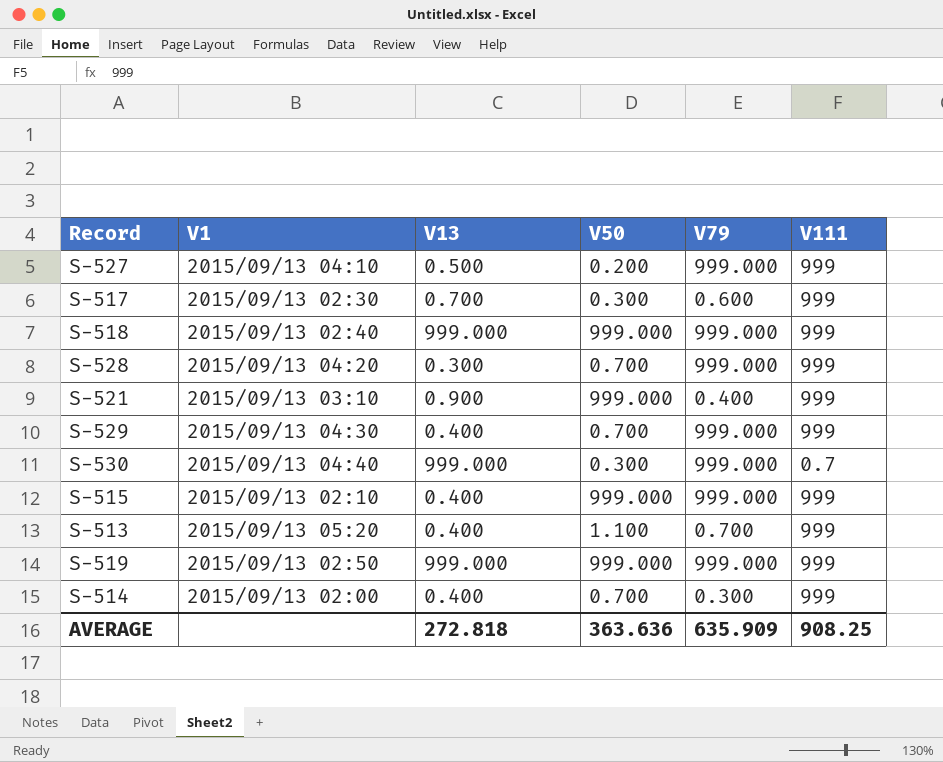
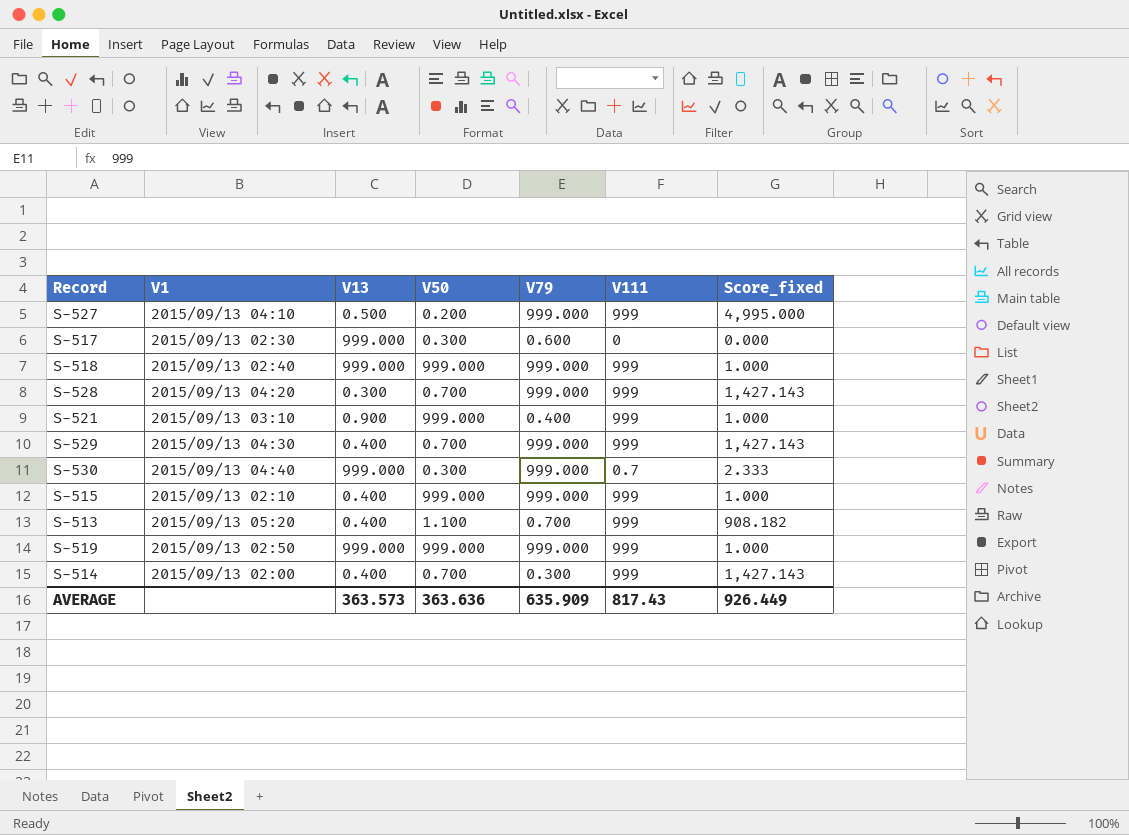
column Score_fixed | formula: none -> [V111] / [V50]
S-517 | V13: 0.700 -> 999.000
S-517 | V111: 999 -> 0
AVERAGE | V13: 272.818 -> 363.573
AVERAGE | V111: 908.25 -> 817.43

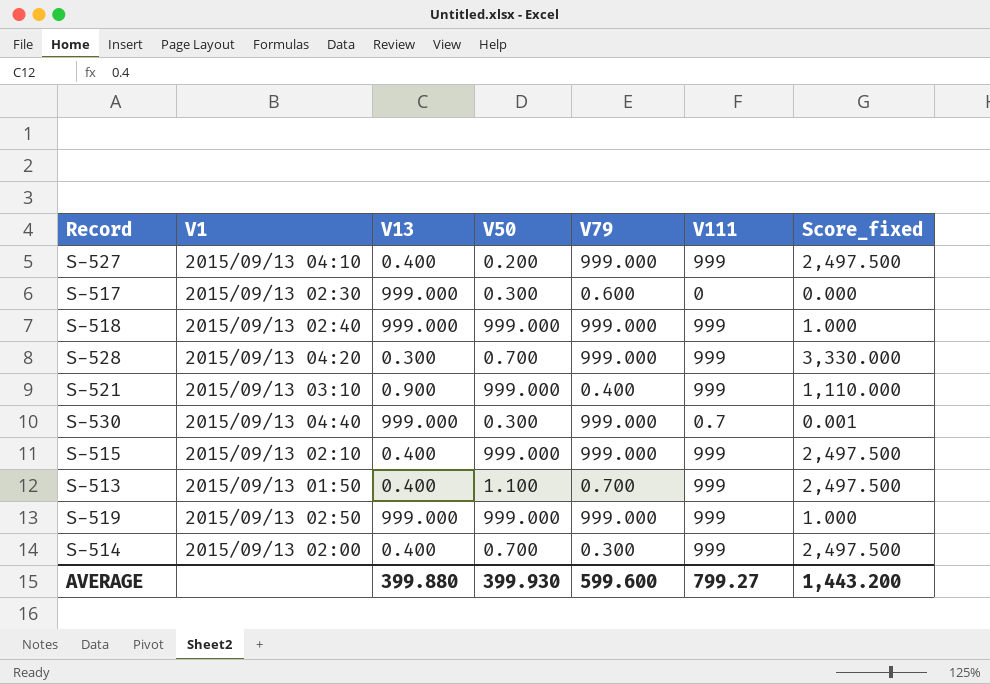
column Score_fixed | formula: [V111] / [V50] -> [V111] / [V13]
row S-529: 2015/09/13 04:30 | 0.400 | 0.700 | 999.000 | 999 | 1,427.143 -> none
S-527 | V13: 0.500 -> 0.400
S-513 | V1: 2015/09/13 05:20 -> 2015/09/13 01:50
AVERAGE | V13: 363.573 -> 399.880
AVERAGE | V50: 363.636 -> 399.930
AVERAGE | V79: 635.909 -> 599.600
AVERAGE | V111: 817.43 -> 799.27
AVERAGE | Score_fixed: 926.449 -> 1,443.200

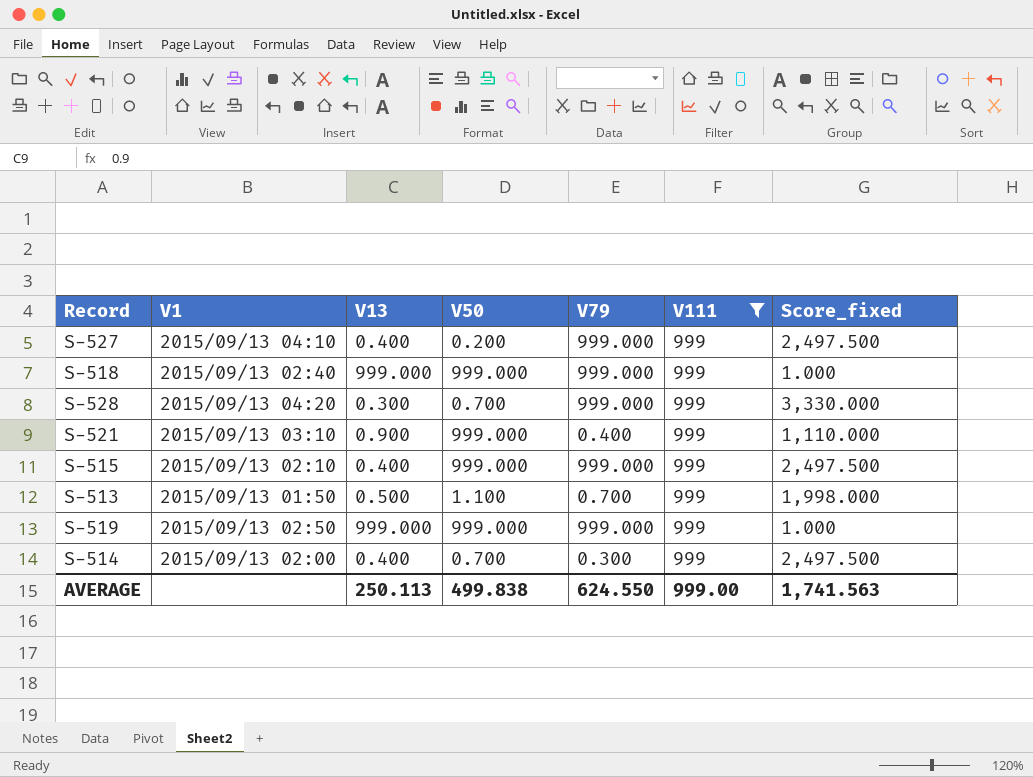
filter: none -> V111 = 999
S-513 | V13: 0.400 -> 0.500
S-513 | Score_fixed: 2,497.500 -> 1,998.000
AVERAGE | V13: 399.880 -> 250.113
AVERAGE | V50: 399.930 -> 499.838
AVERAGE | V79: 599.600 -> 624.550
AVERAGE | V111: 799.27 -> 999.00
AVERAGE | Score_fixed: 1,443.200 -> 1,741.563

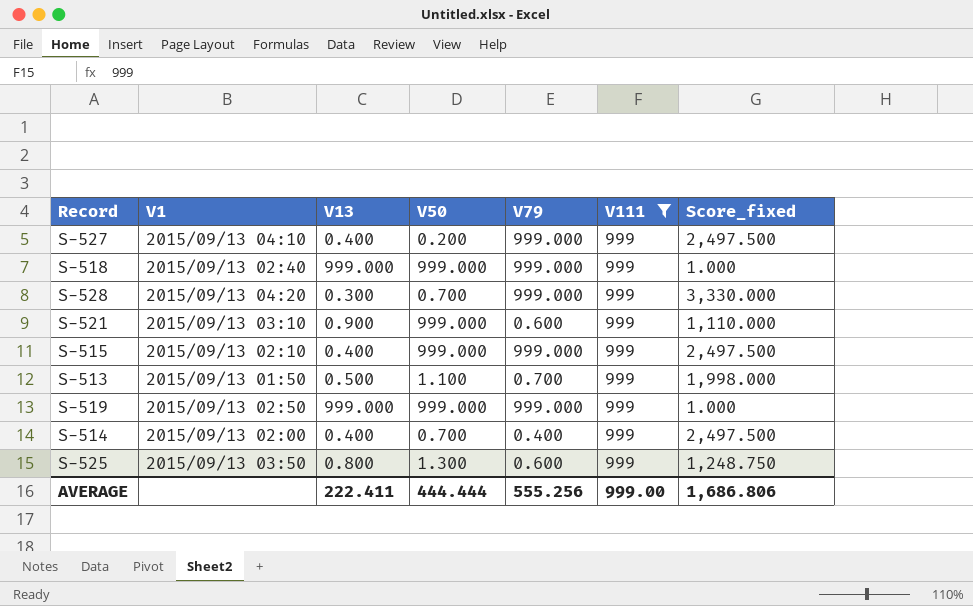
S-521 | V79: 0.400 -> 0.600
S-514 | V79: 0.300 -> 0.400
row S-525: none -> 2015/09/13 03:50 | 0.800 | 1.300 | 0.600 | 999 | 1,248.750
AVERAGE | V13: 250.113 -> 222.411
AVERAGE | V50: 499.838 -> 444.444
AVERAGE | V79: 624.550 -> 555.256
AVERAGE | Score_fixed: 1,741.563 -> 1,686.806

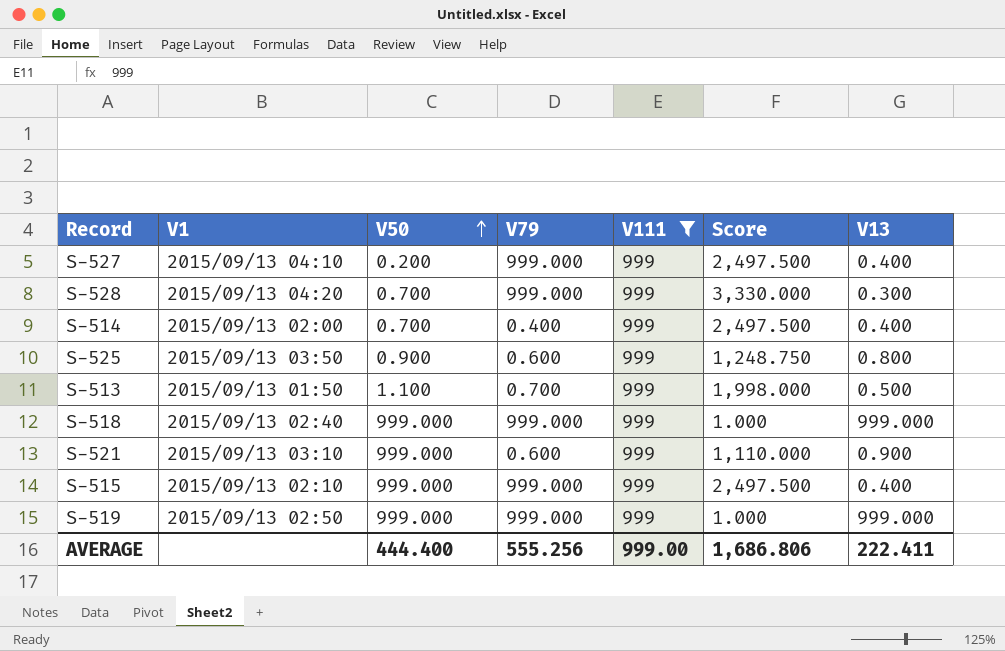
row order: none -> V50 ascending
column name: Score_fixed -> Score
column V13 | position: 3 -> 7
S-525 | V50: 1.300 -> 0.900
AVERAGE | V50: 444.444 -> 444.400

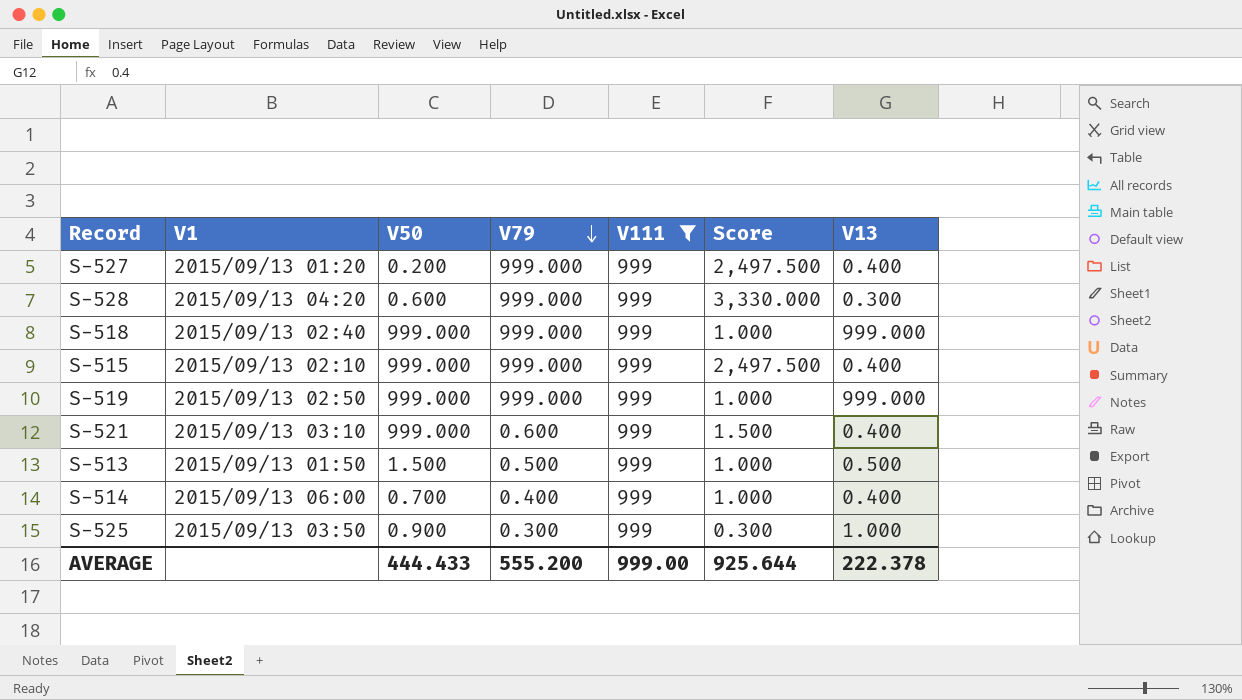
row order: V50 ascending -> V79 descending
column Score | formula: [V111] / [V13] -> [V79] / [V13]
S-527 | V1: 2015/09/13 04:10 -> 2015/09/13 01:20
S-528 | V50: 0.700 -> 0.600
S-521 | V13: 0.900 -> 0.400
S-513 | V50: 1.100 -> 1.500
S-513 | V79: 0.700 -> 0.500
S-514 | V1: 2015/09/13 02:00 -> 2015/09/13 06:00
S-525 | V79: 0.600 -> 0.300
S-525 | V13: 0.800 -> 1.000
AVERAGE | V50: 444.400 -> 444.433
AVERAGE | V79: 555.256 -> 555.200
AVERAGE | Score: 1,686.806 -> 925.644
AVERAGE | V13: 222.411 -> 222.378

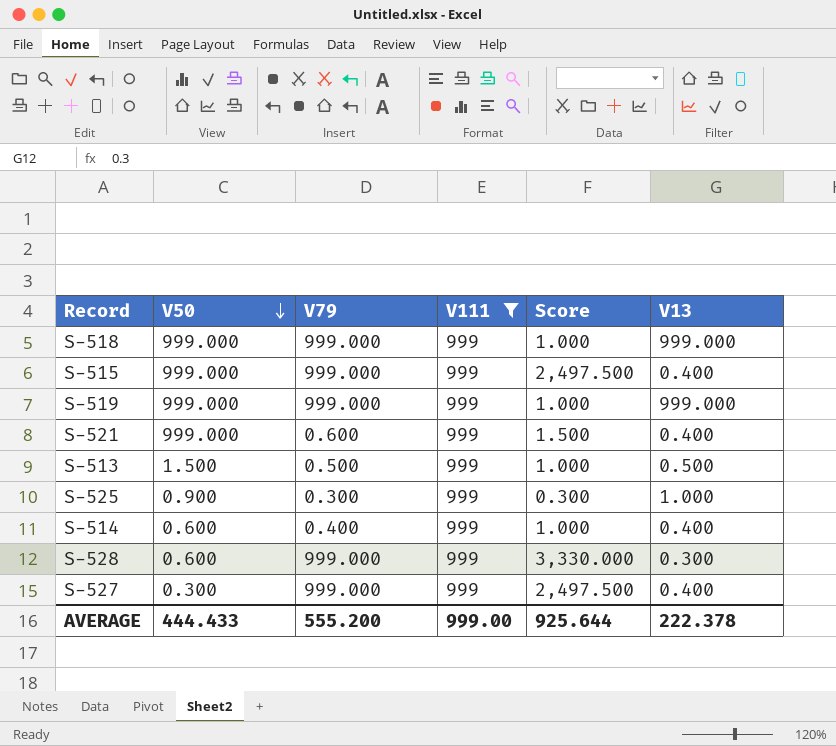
row order: V79 descending -> V50 descending
column V1 | position: 2 -> none
S-514 | V50: 0.700 -> 0.600
S-527 | V50: 0.200 -> 0.300

